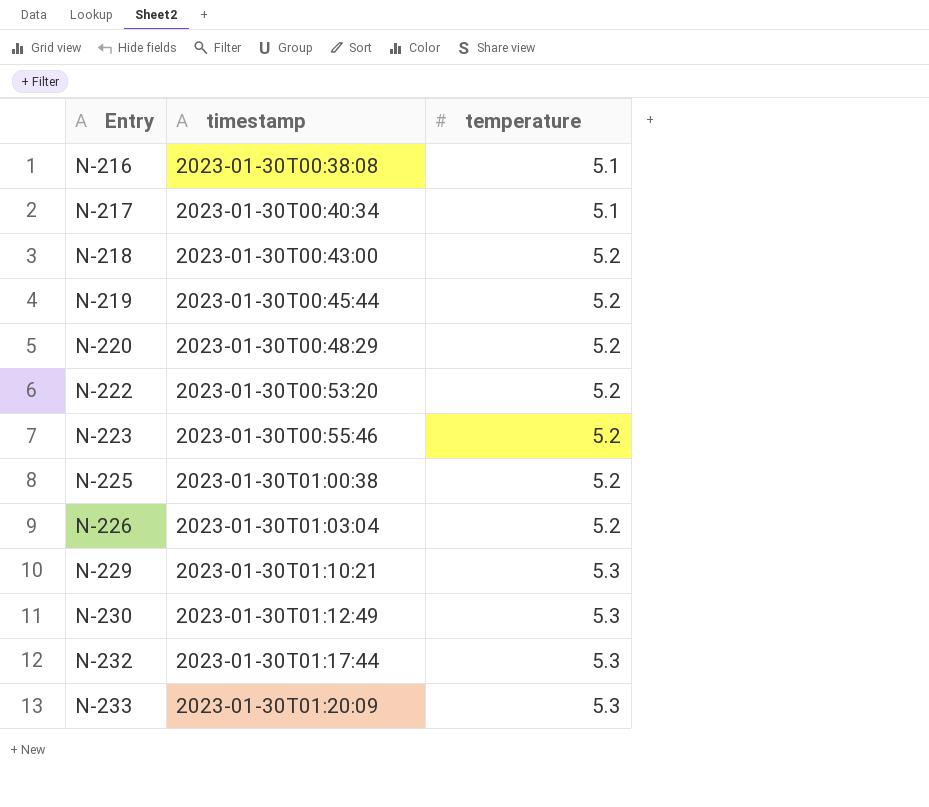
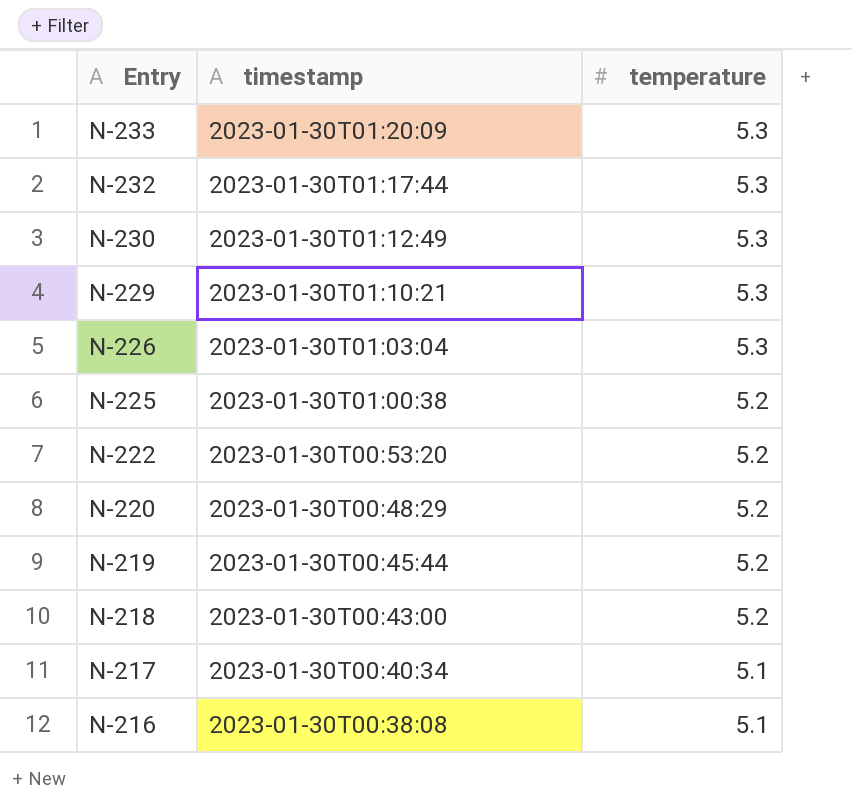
row order: Entry ascending -> Entry descending
row N-223: 2023-01-30T00:55:46 | 5.2 -> none
N-226 | temperature: 5.2 -> 5.3

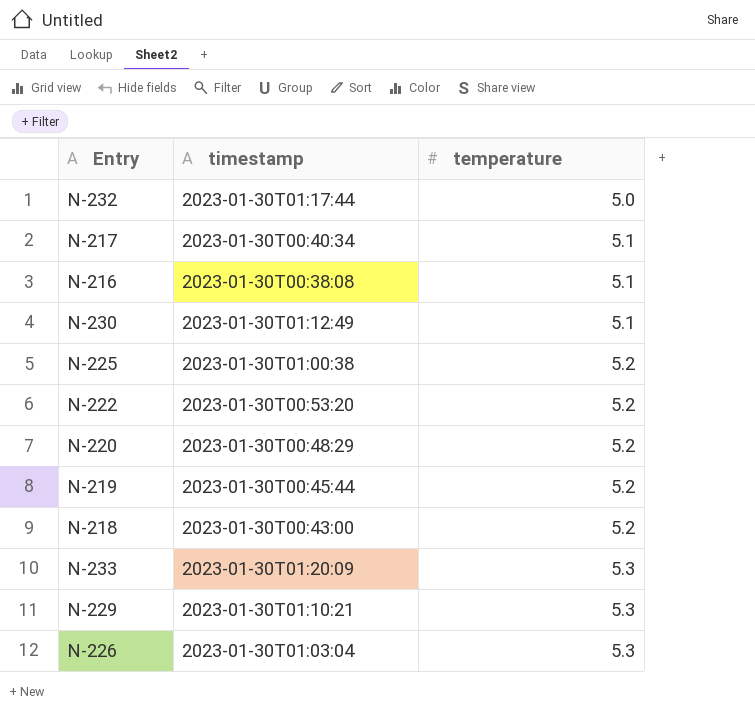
row order: Entry descending -> temperature ascending
N-232 | temperature: 5.3 -> 5.0
N-230 | temperature: 5.3 -> 5.1

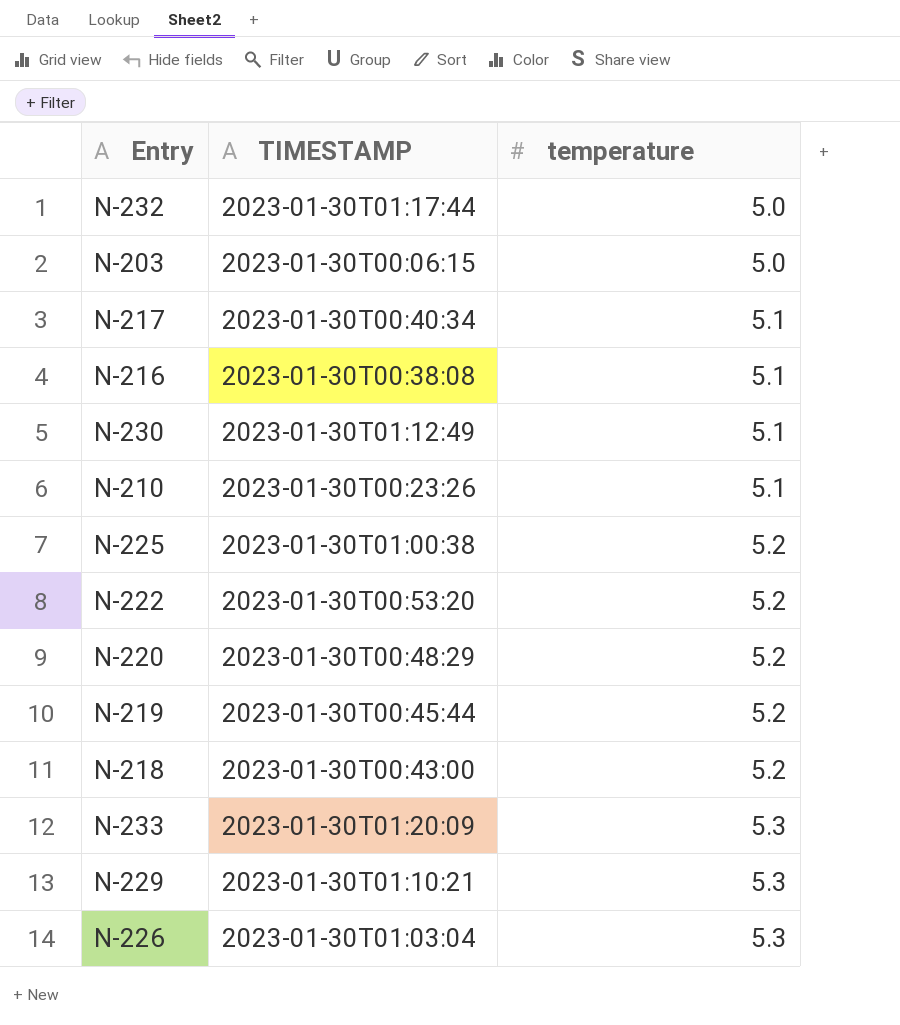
column name: timestamp -> TIMESTAMP
row N-203: none -> 2023-01-30T00:06:15 | 5.0
row N-210: none -> 2023-01-30T00:23:26 | 5.1

